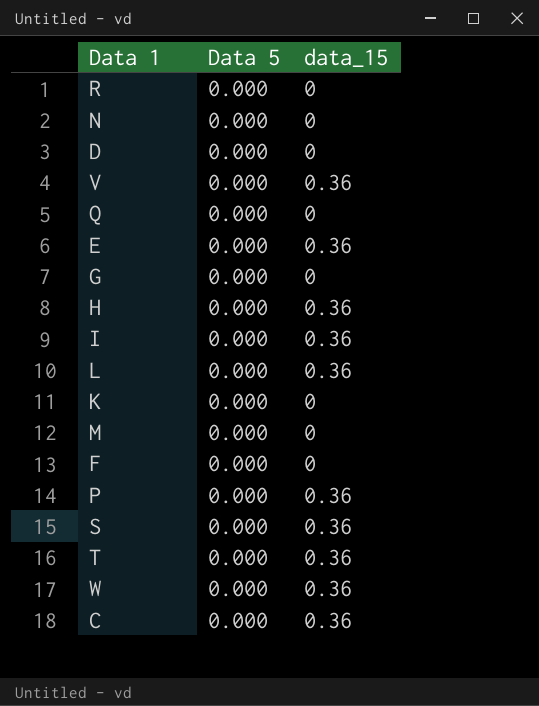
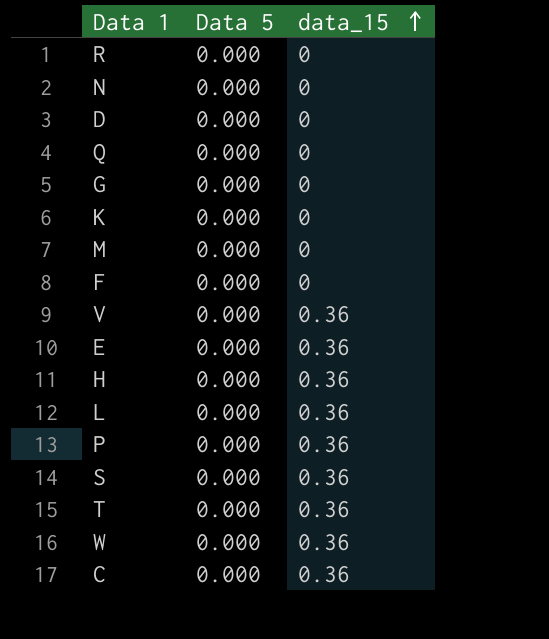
row order: none -> data_15 ascending
row I: 0.000 | 0.36 -> none

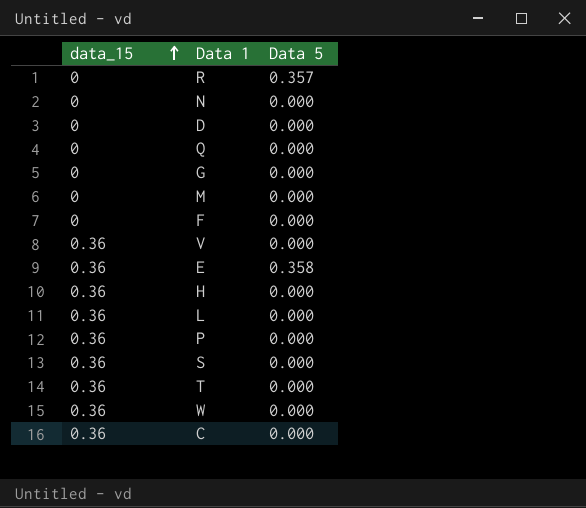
column data_15 | position: 3 -> 1
row K: 0.000 | 0 -> none
R | Data 5: 0.000 -> 0.357
E | Data 5: 0.000 -> 0.358

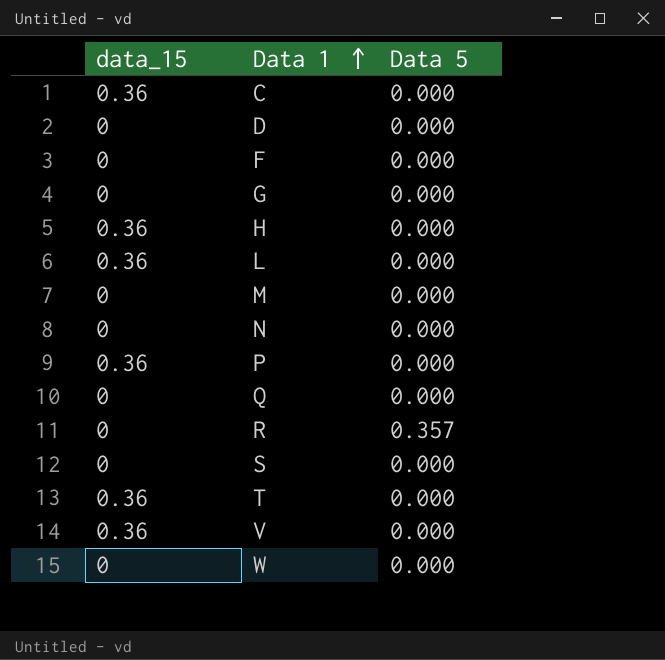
row order: data_15 ascending -> Data 1 ascending
row E: 0.36 | 0.358 -> none
S | data_15: 0.36 -> 0
W | data_15: 0.36 -> 0

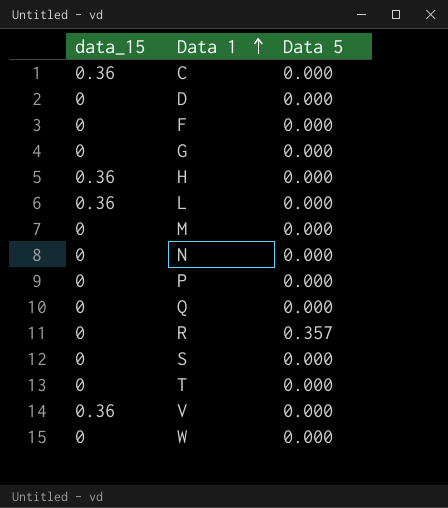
P | data_15: 0.36 -> 0
T | data_15: 0.36 -> 0

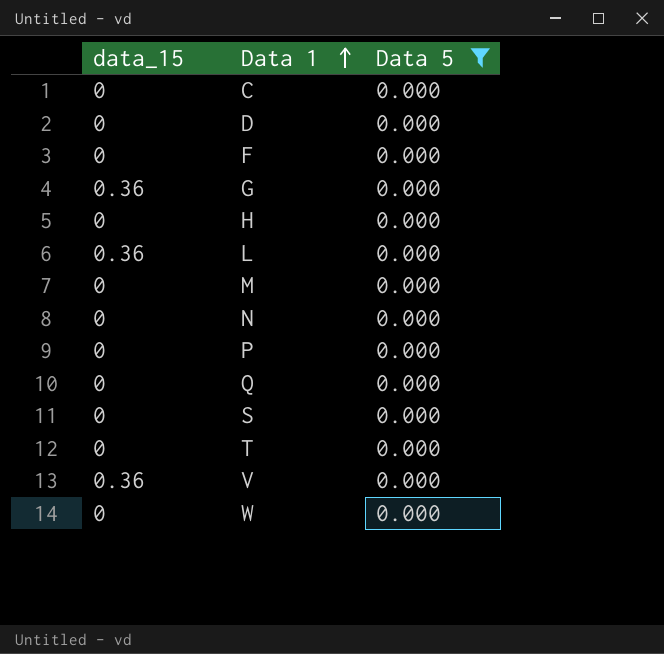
filter: none -> Data 5 = 0.000
C | data_15: 0.36 -> 0
G | data_15: 0 -> 0.36
H | data_15: 0.36 -> 0

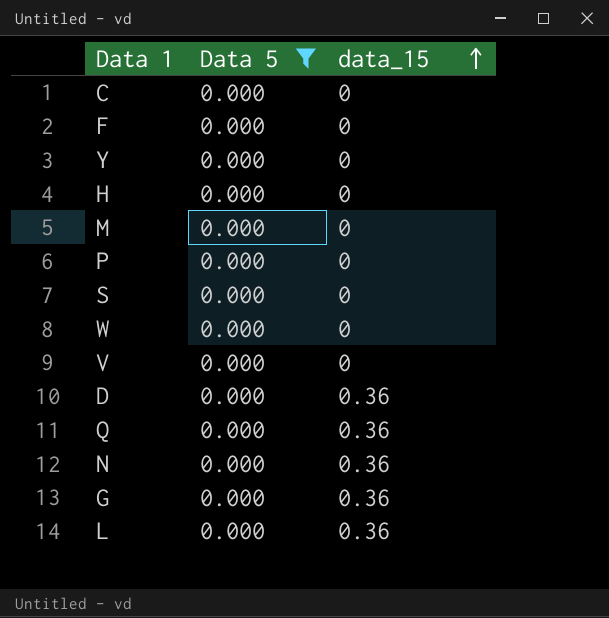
row order: Data 1 ascending -> data_15 ascending
column data_15 | position: 1 -> 3
row T: 0 | 0.000 -> none
row Y: none -> 0.000 | 0
V | data_15: 0.36 -> 0
D | data_15: 0 -> 0.36
Q | data_15: 0 -> 0.36
N | data_15: 0 -> 0.36

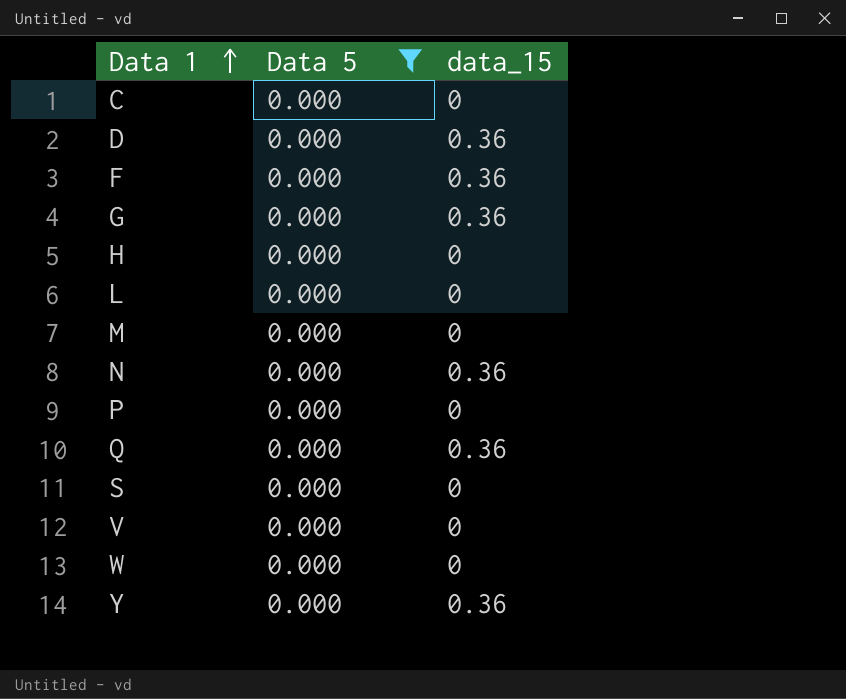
row order: data_15 ascending -> Data 1 ascending
F | data_15: 0 -> 0.36
L | data_15: 0.36 -> 0
Y | data_15: 0 -> 0.36

